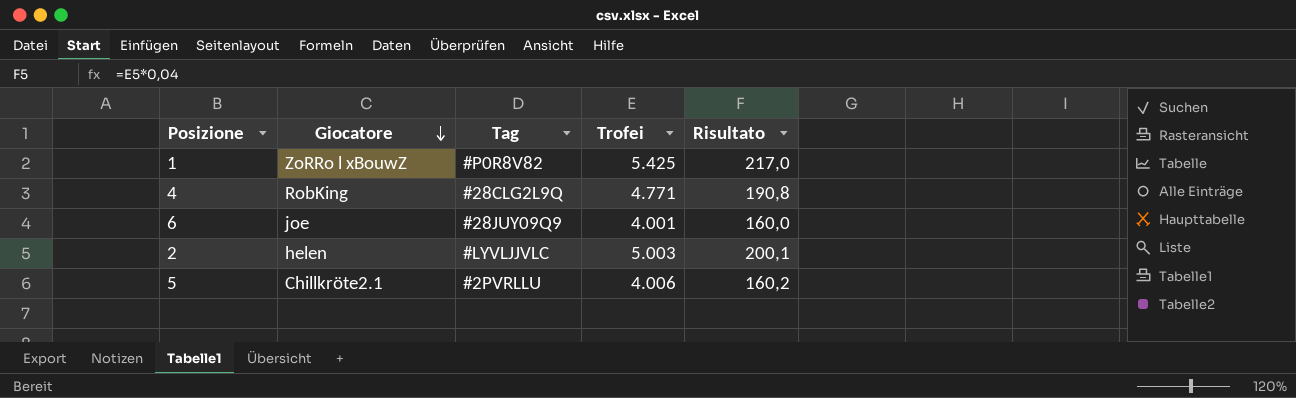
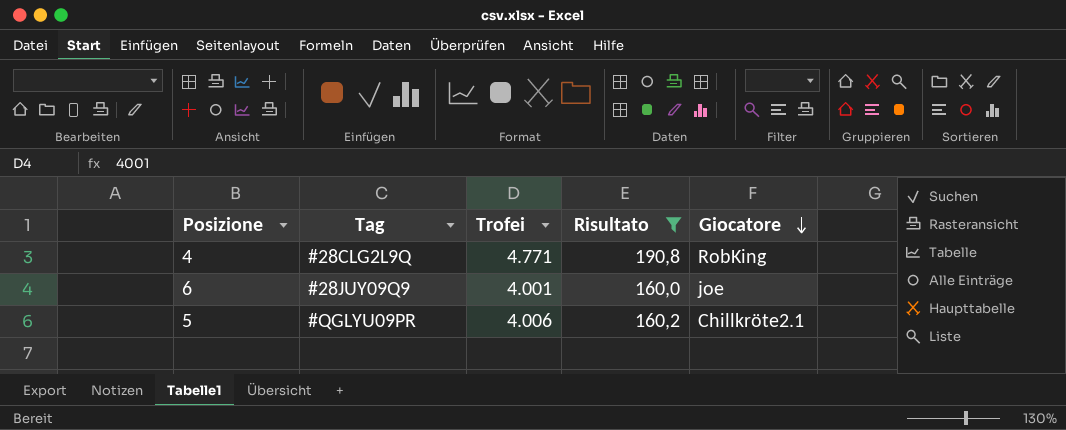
filter: none -> Risultato <= 190,8
column Giocatore | position: 2 -> 5
5 | Tag: #2PVRLLU -> #QGLYU09PR

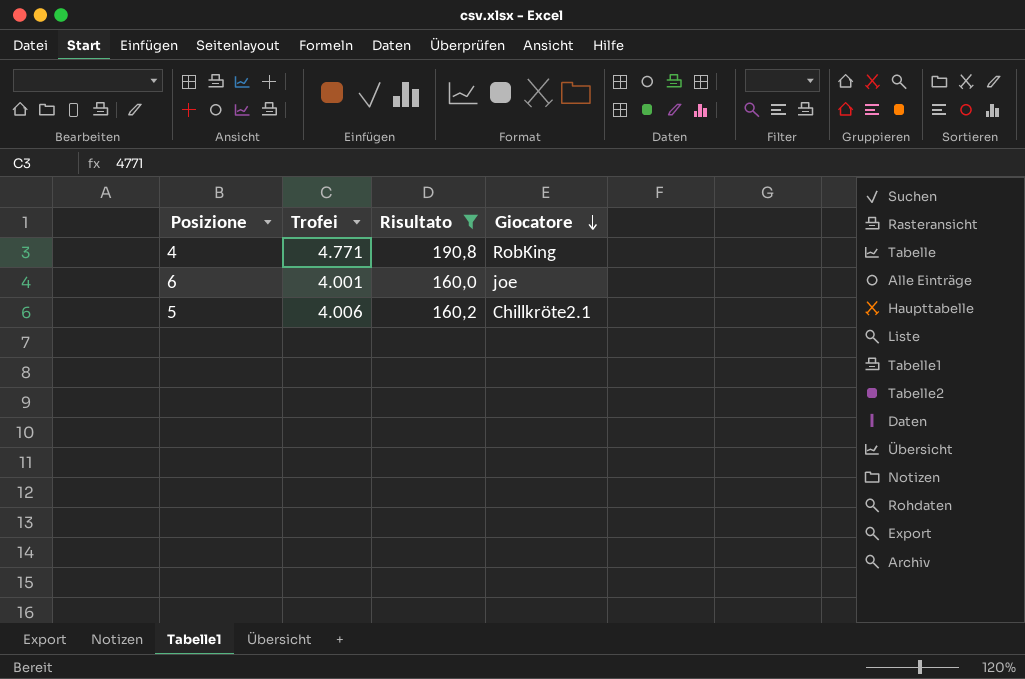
column Tag | position: 2 -> none

